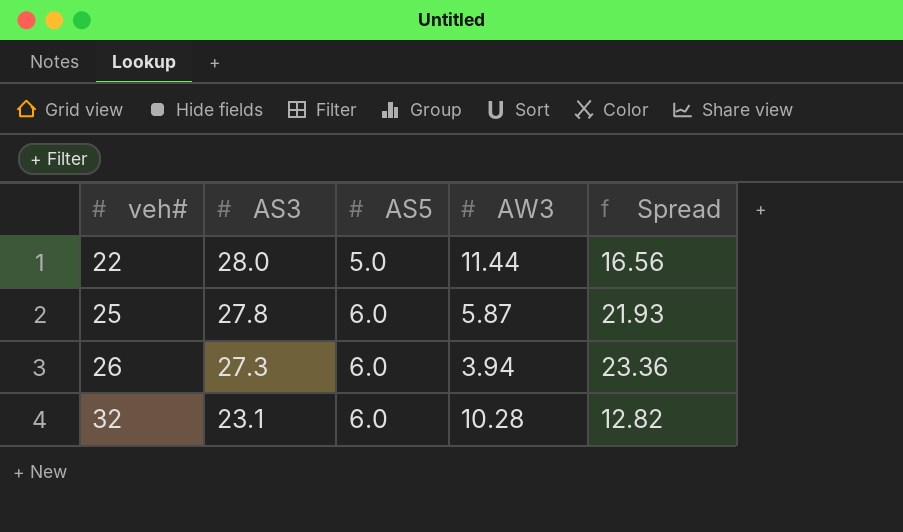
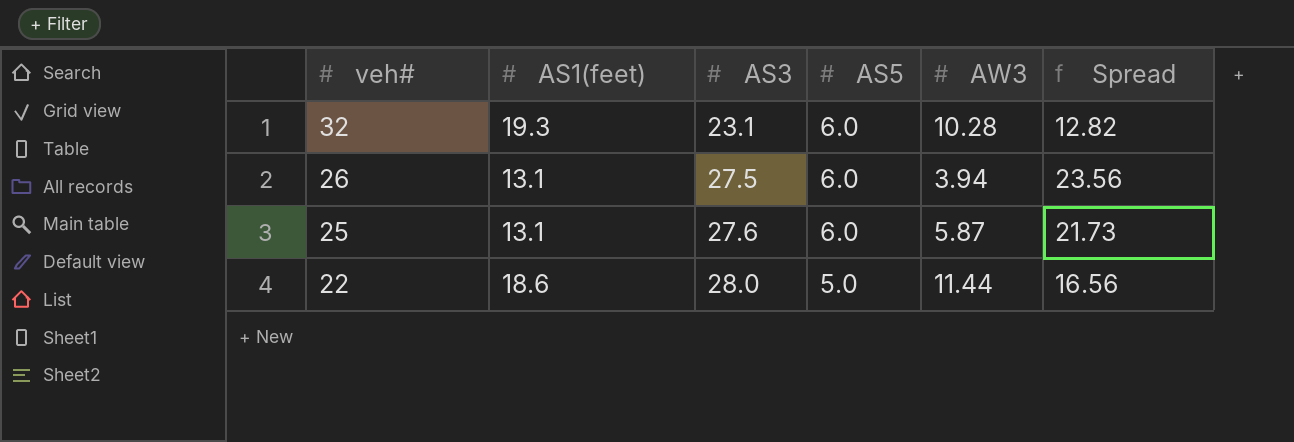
row order: veh# ascending -> veh# descending
column AS1(feet) | position: none -> 2
26 | AS3: 27.3 -> 27.5
26 | Spread: 23.36 -> 23.56
25 | AS3: 27.8 -> 27.6
25 | Spread: 21.93 -> 21.73

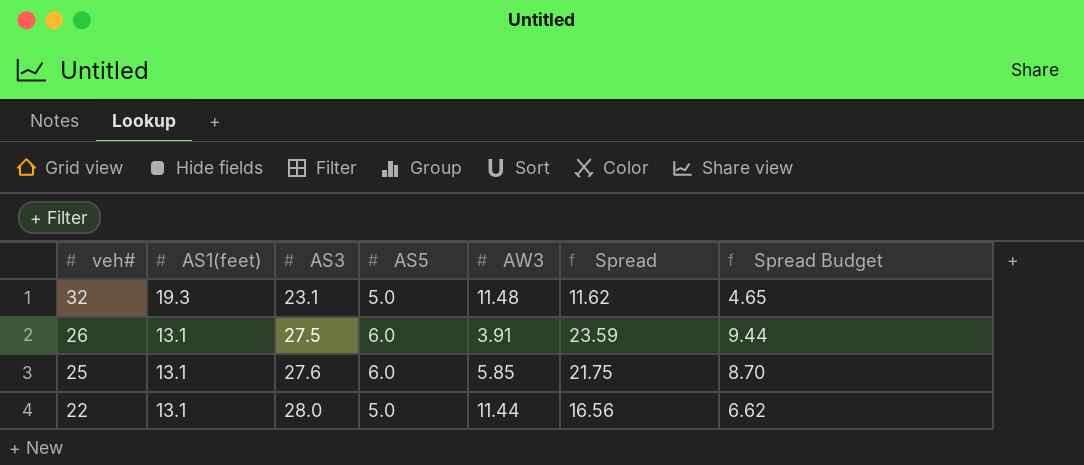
column Spread Budget | formula: none -> [Spread] * 0.4
32 | AS5: 6.0 -> 5.0
32 | AW3: 10.28 -> 11.48
32 | Spread: 12.82 -> 11.62
26 | AW3: 3.94 -> 3.91
26 | Spread: 23.56 -> 23.59
25 | AW3: 5.87 -> 5.85
25 | Spread: 21.73 -> 21.75
22 | AS1(feet): 18.6 -> 13.1

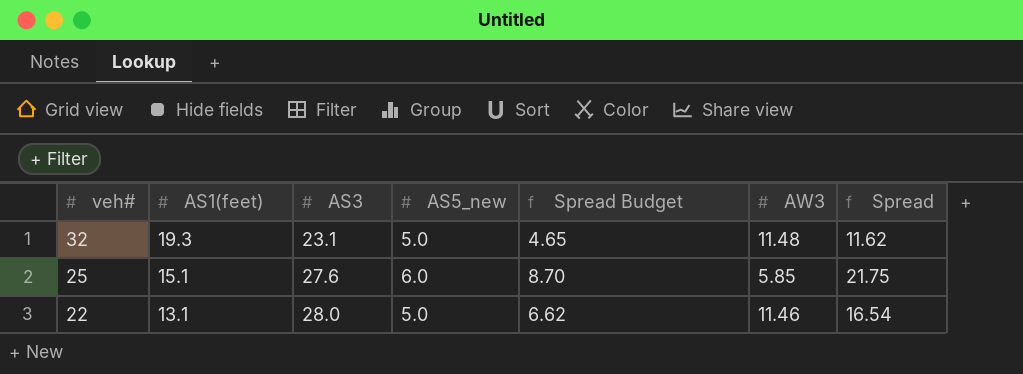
column name: AS5 -> AS5_new
column Spread Budget | position: 7 -> 5
row 26: 13.1 | 27.5 | 6.0 | 3.91 | 23.59 | 9.44 -> none
25 | AS1(feet): 13.1 -> 15.1
22 | AW3: 11.44 -> 11.46
22 | Spread: 16.56 -> 16.54

